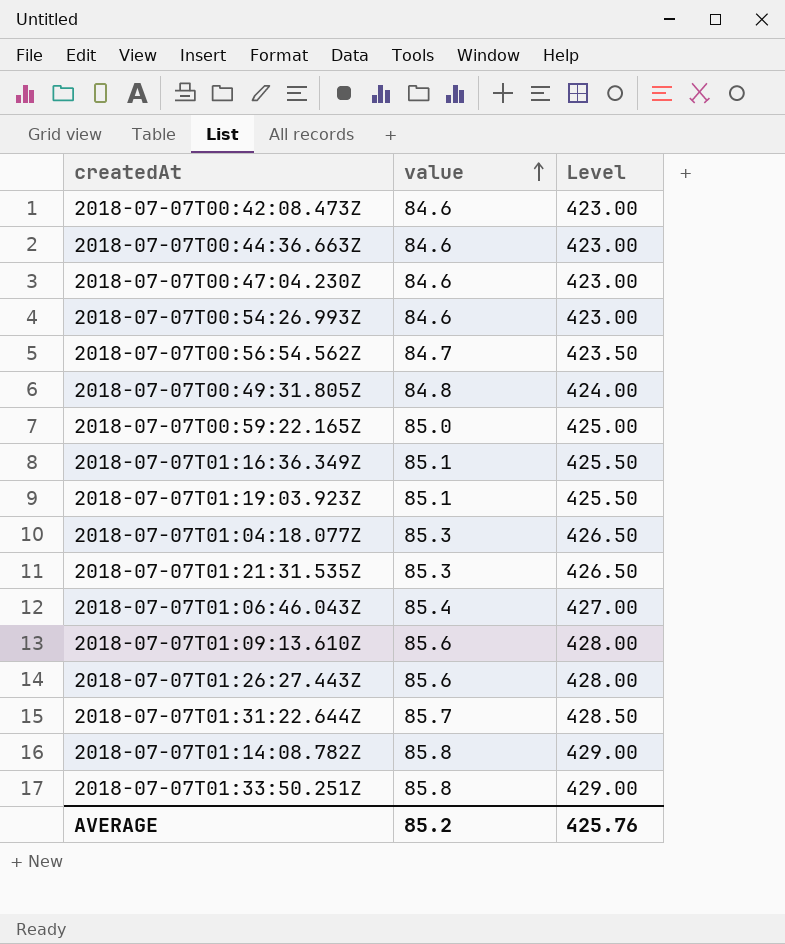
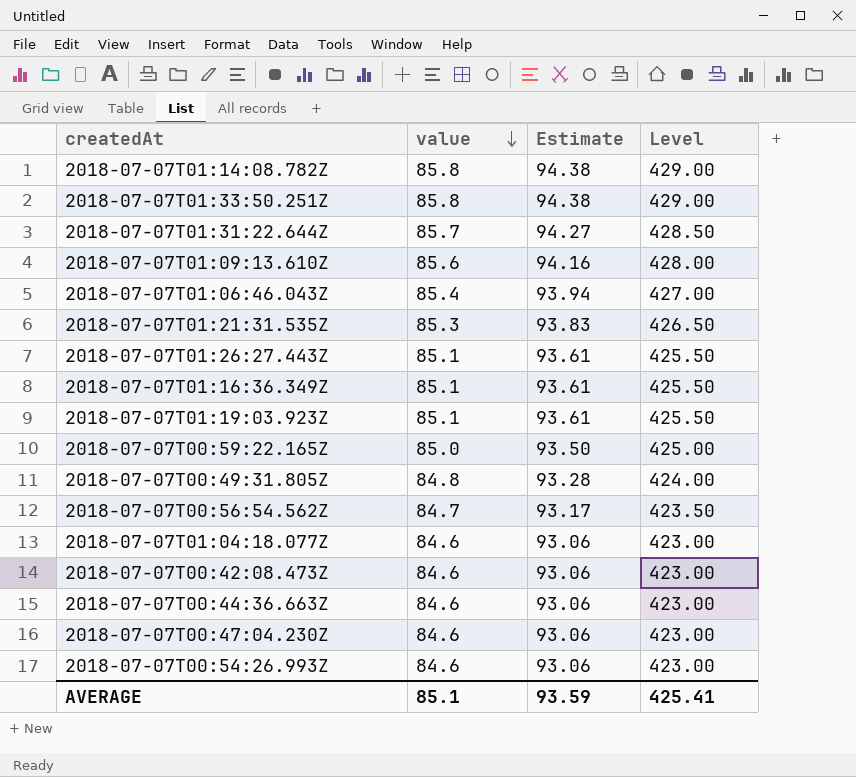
row order: value ascending -> value descending
column Estimate | formula: none -> [value] * 1.1
2018-07-07T01:26:27.443Z | value: 85.6 -> 85.1
2018-07-07T01:26:27.443Z | Level: 428.00 -> 425.50
2018-07-07T01:04:18.077Z | value: 85.3 -> 84.6
2018-07-07T01:04:18.077Z | Level: 426.50 -> 423.00
AVERAGE | value: 85.2 -> 85.1
AVERAGE | Level: 425.76 -> 425.41

